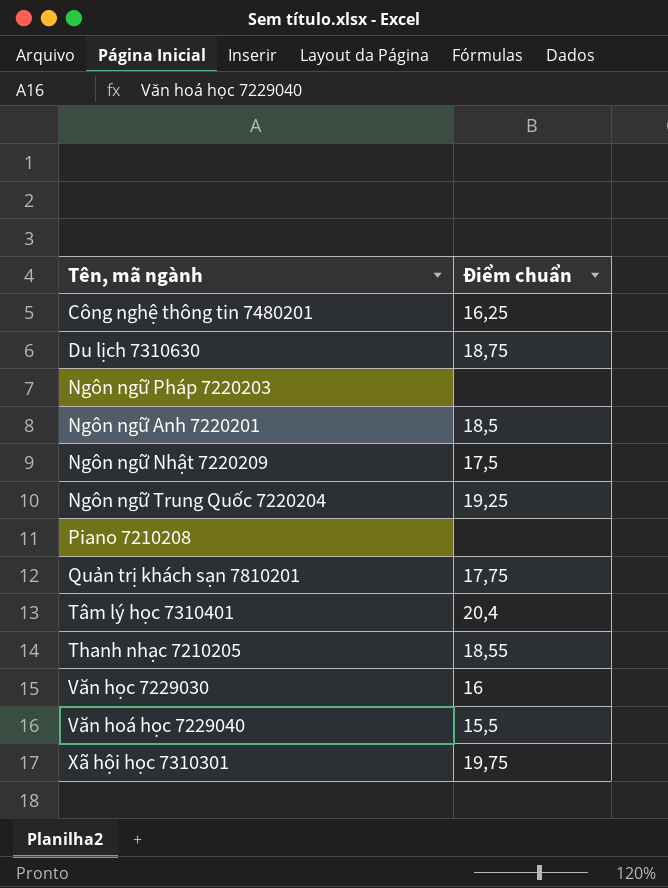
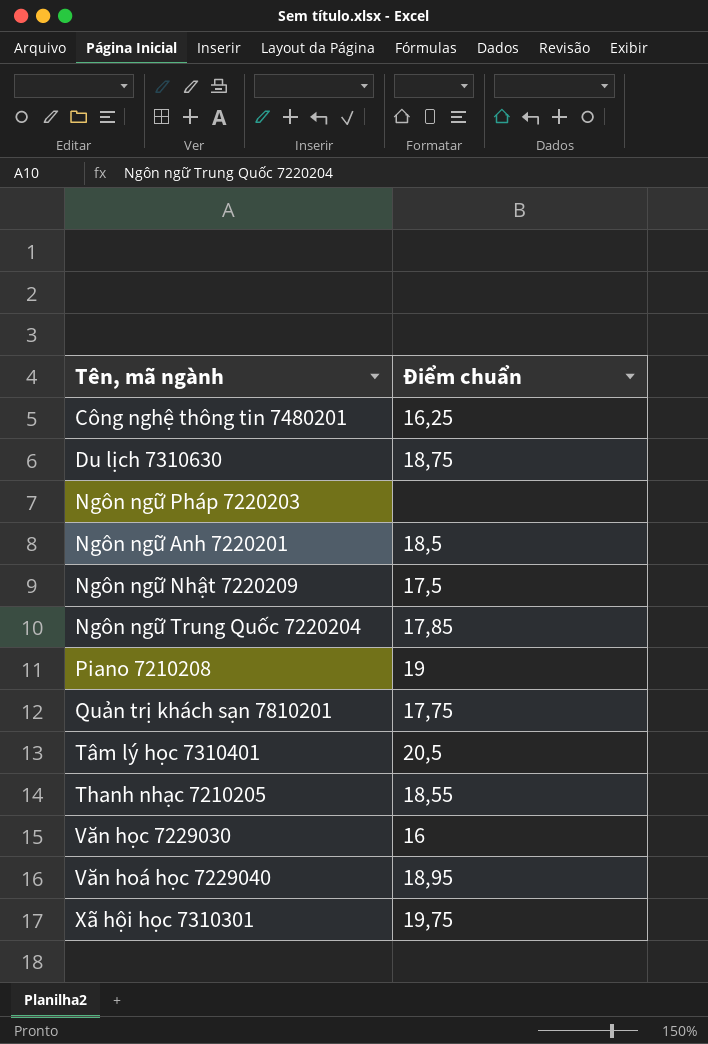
Ngôn ngữ Trung Quốc 7220204 | Điểm chuẩn: 19,25 -> 17,85
Piano 7210208 | Điểm chuẩn: none -> 19
Tâm lý học 7310401 | Điểm chuẩn: 20,4 -> 20,5
Văn hoá học 7229040 | Điểm chuẩn: 15,5 -> 18,95

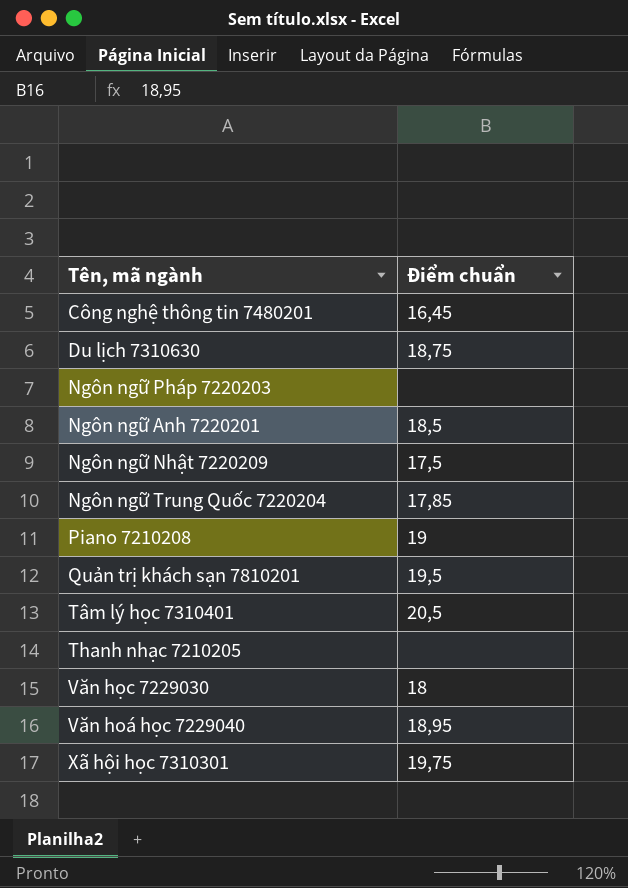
Công nghệ thông tin 7480201 | Điểm chuẩn: 16,25 -> 16,45
Quản trị khách sạn 7810201 | Điểm chuẩn: 17,75 -> 19,5
Thanh nhạc 7210205 | Điểm chuẩn: 18,55 -> none
Văn học 7229030 | Điểm chuẩn: 16 -> 18

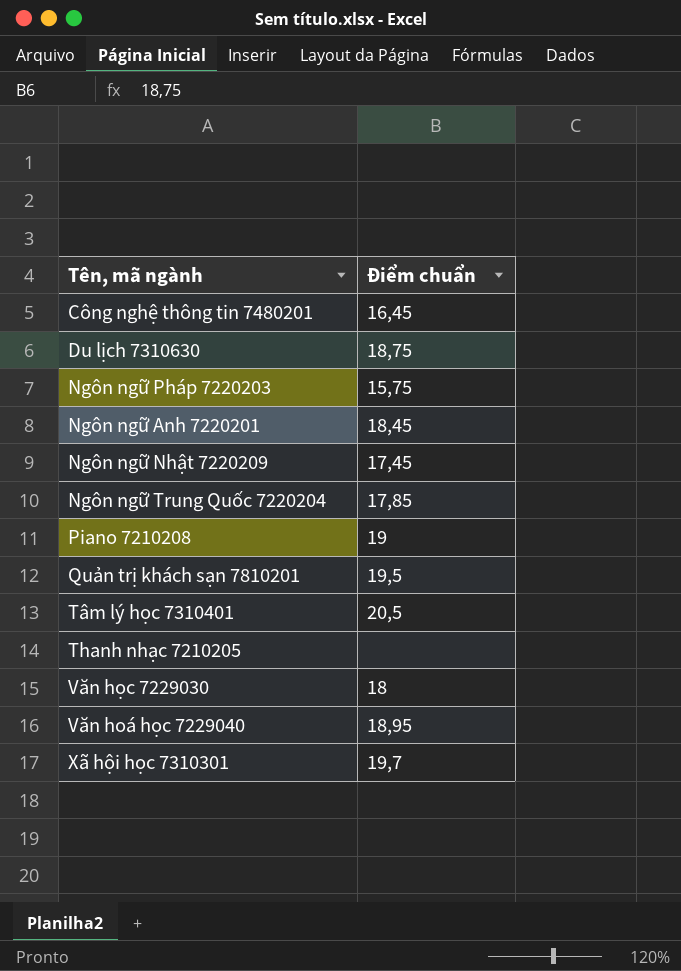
Ngôn ngữ Pháp 7220203 | Điểm chuẩn: none -> 15,75
Ngôn ngữ Anh 7220201 | Điểm chuẩn: 18,5 -> 18,45
Ngôn ngữ Nhật 7220209 | Điểm chuẩn: 17,5 -> 17,45
Xã hội học 7310301 | Điểm chuẩn: 19,75 -> 19,7

